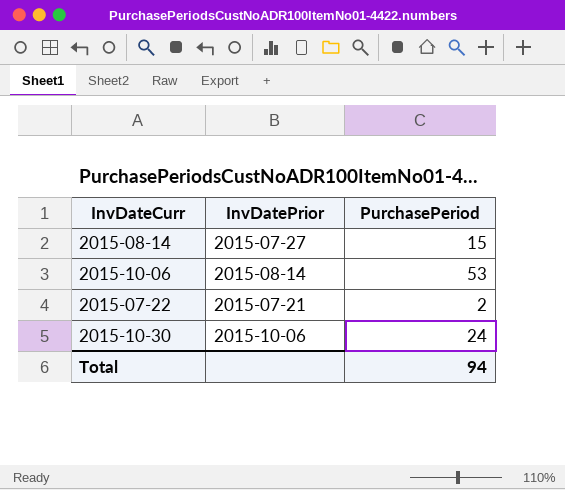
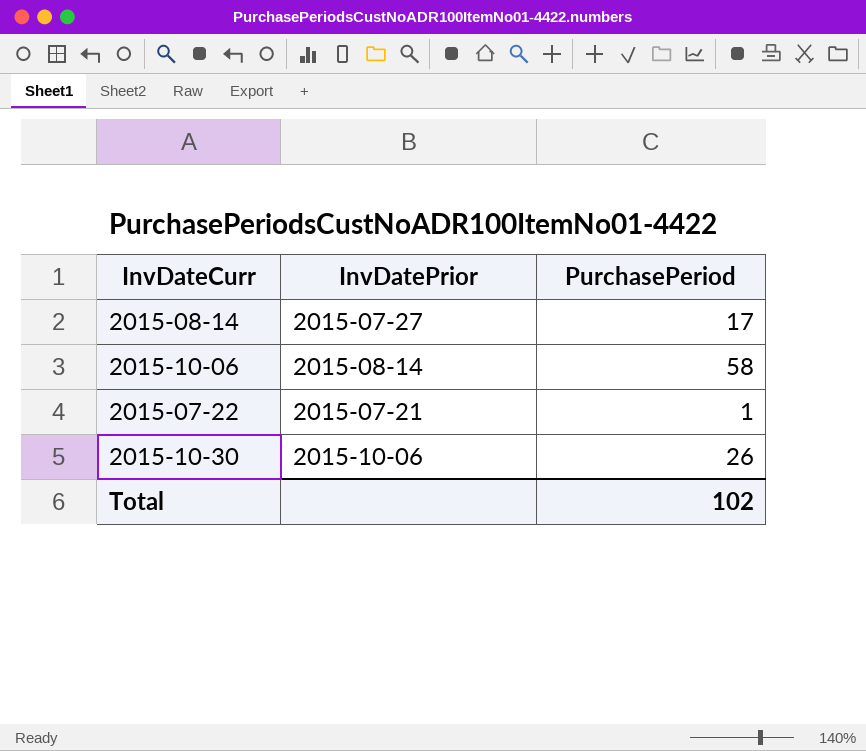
2015-08-14 | PurchasePeriod: 15 -> 17
2015-10-06 | PurchasePeriod: 53 -> 58
2015-07-22 | PurchasePeriod: 2 -> 1
2015-10-30 | PurchasePeriod: 24 -> 26
Total | PurchasePeriod: 94 -> 102

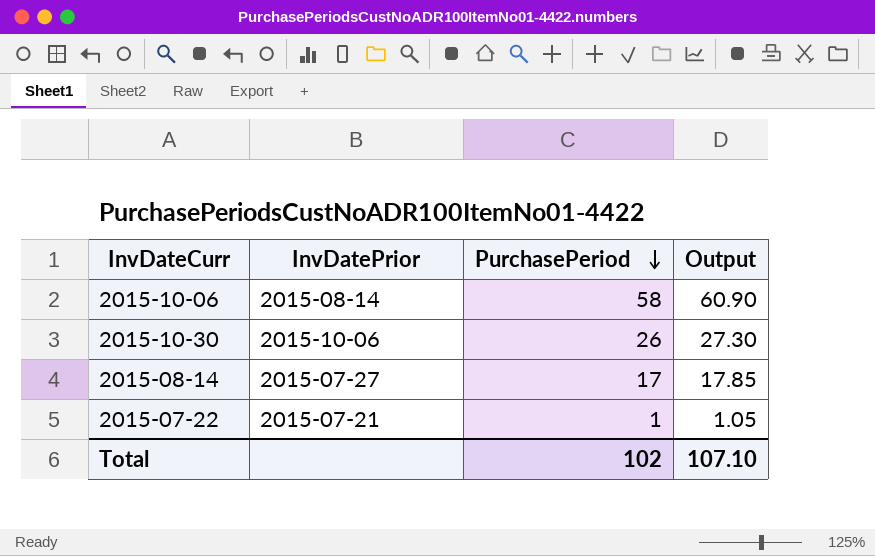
row order: none -> PurchasePeriod descending
column Output | formula: none -> [PurchasePeriod] * 1.05

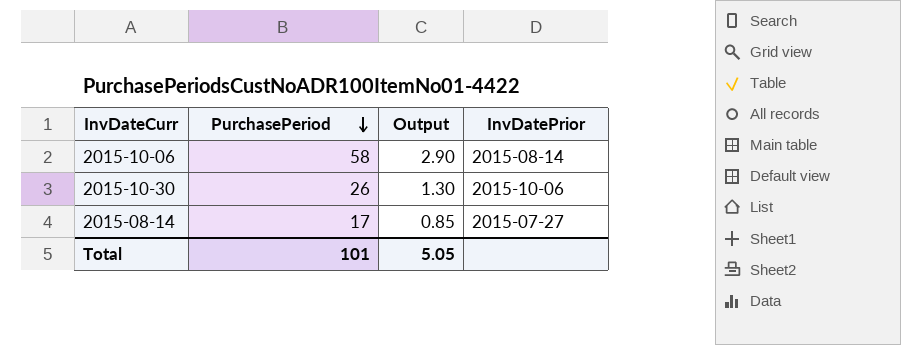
column Output | formula: [PurchasePeriod] * 1.05 -> [PurchasePeriod] * 0.05
column InvDatePrior | position: 2 -> 4
row 2015-07-22: 2015-07-21 | 1 | 1.05 -> none
Total | PurchasePeriod: 102 -> 101
Total | Output: 107.10 -> 5.05

